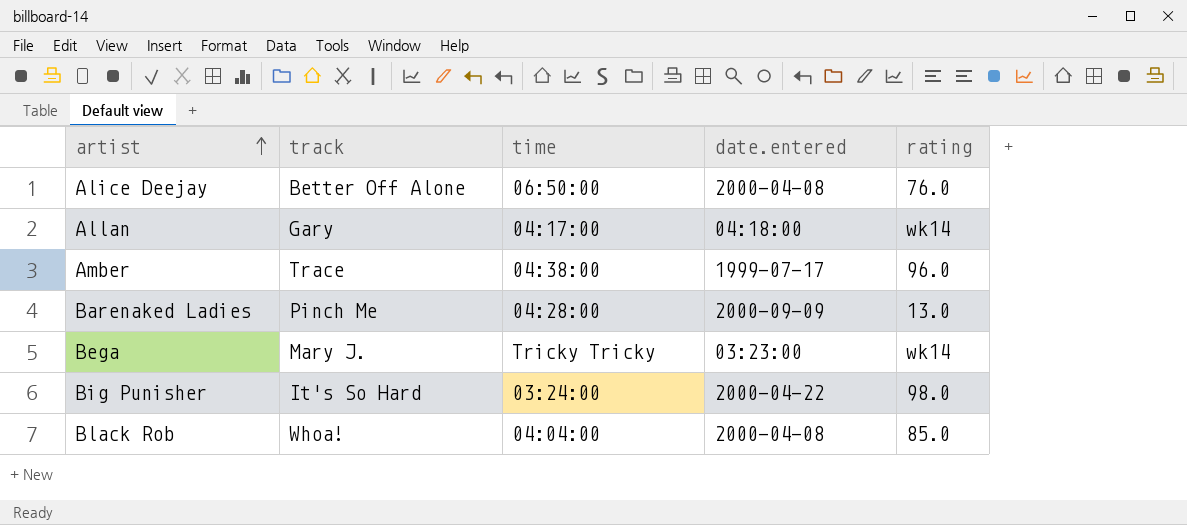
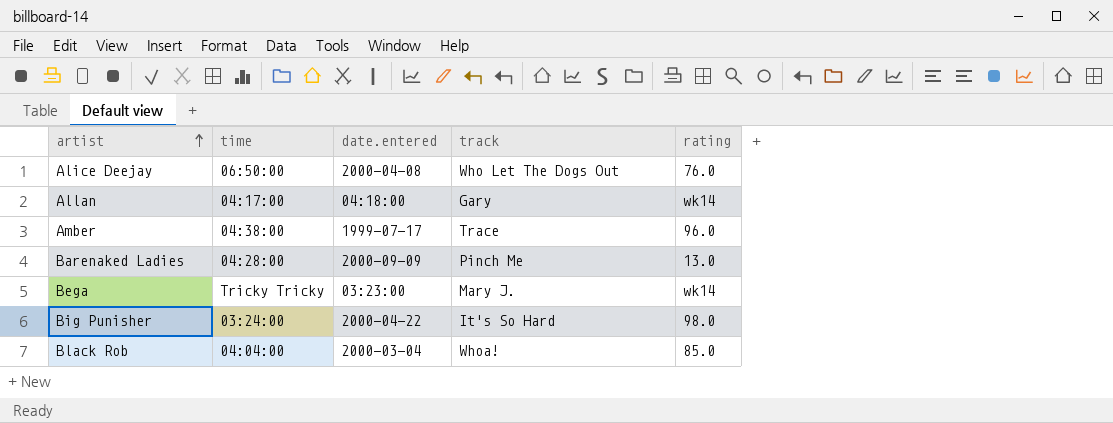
column track | position: 2 -> 4
Alice Deejay | track: Better Off Alone -> Who Let The Dogs Out
Black Rob | date.entered: 2000-04-08 -> 2000-03-04

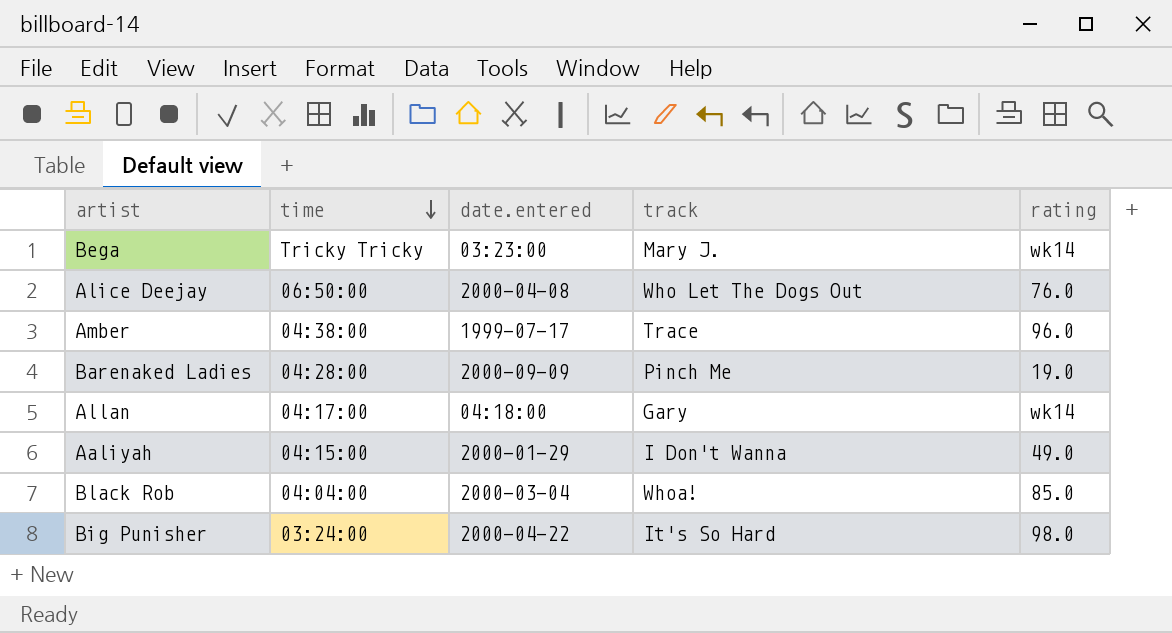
row order: artist ascending -> time descending
Barenaked Ladies | rating: 13.0 -> 19.0
row Aaliyah: none -> 04:15:00 | 2000-01-29 | I Don't Wanna | 49.0

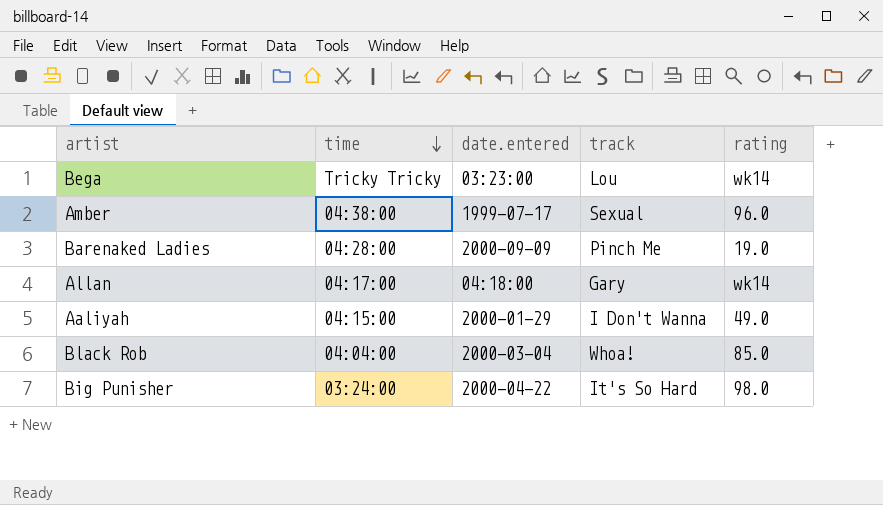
row Alice Deejay: 06:50:00 | 2000-04-08 | Who Let The Dogs Out | 76.0 -> none
Bega | track: Mary J. -> Lou
Amber | track: Trace -> Sexual

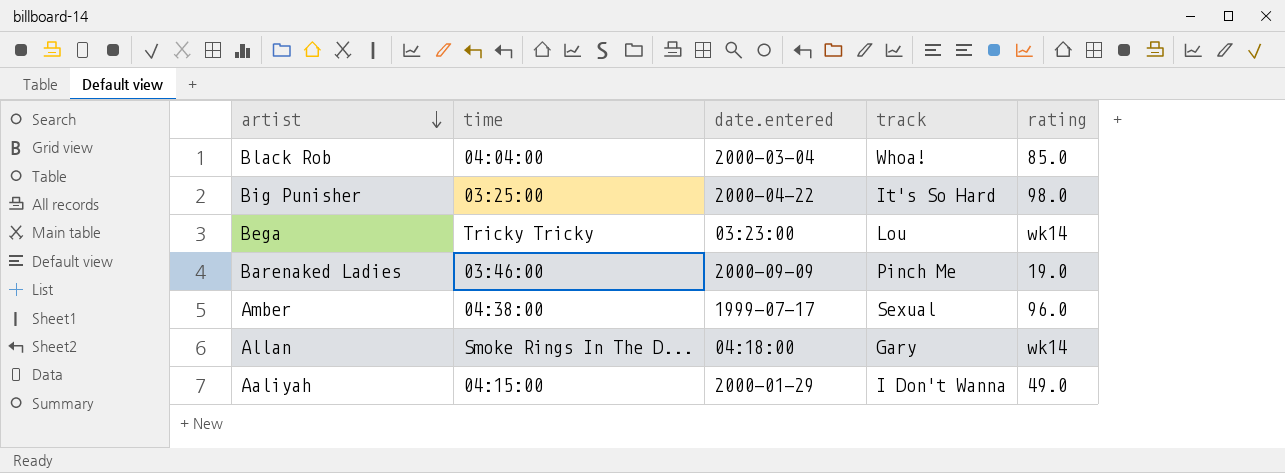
row order: time descending -> artist descending
Big Punisher | time: 03:24:00 -> 03:25:00
Barenaked Ladies | time: 04:28:00 -> 03:46:00
Allan | time: 04:17:00 -> Smoke Rings In The D...

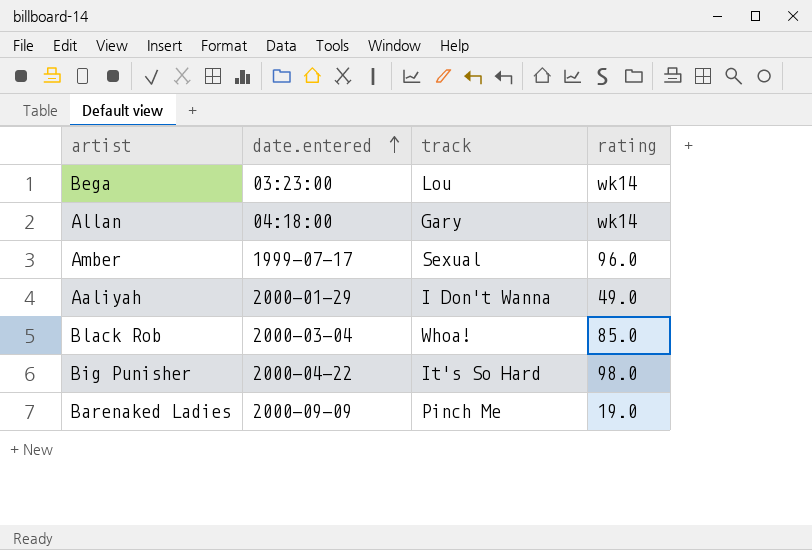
row order: artist descending -> date.entered ascending
column time | position: 2 -> none

